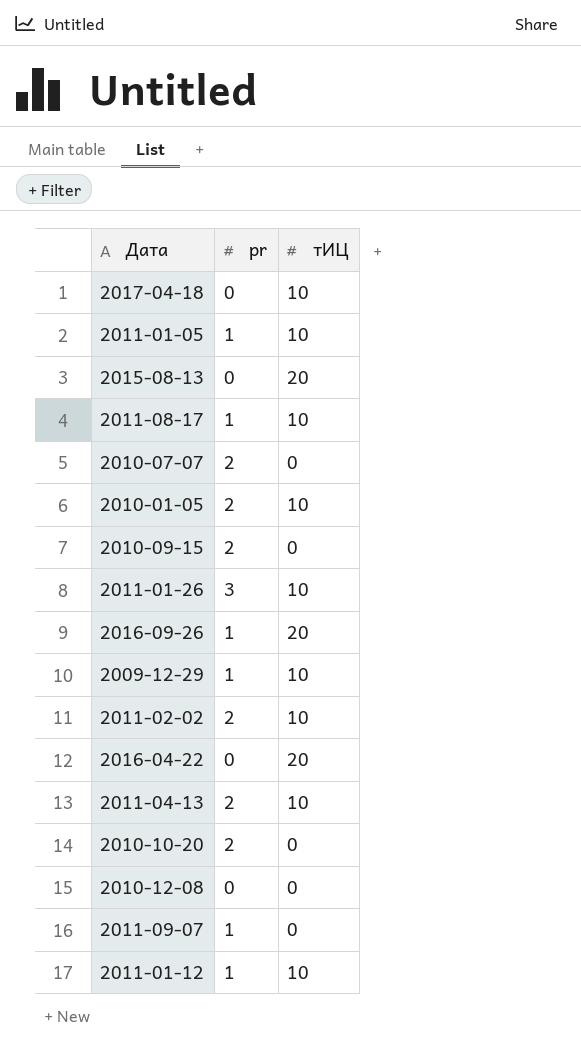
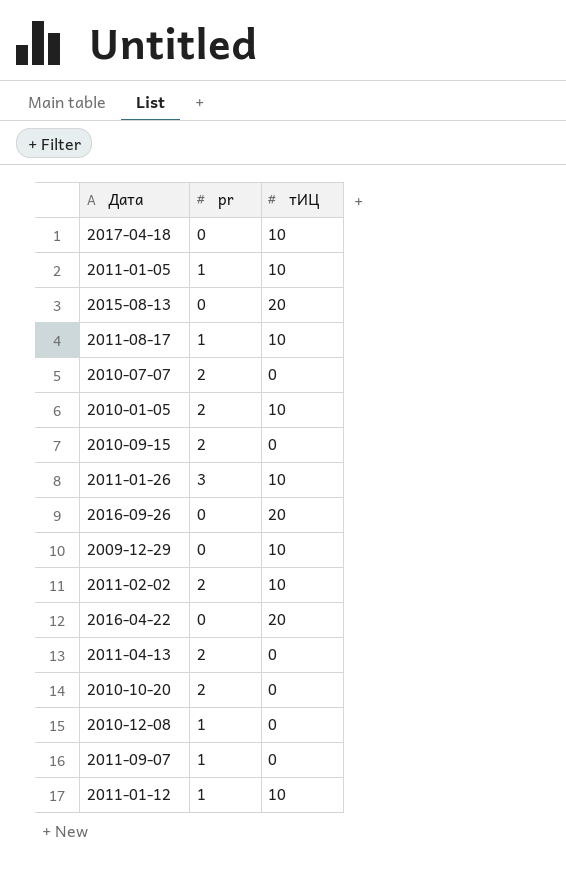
2016-09-26 | pr: 1 -> 0
2009-12-29 | pr: 1 -> 0
2011-04-13 | тИЦ: 10 -> 0
2010-12-08 | pr: 0 -> 1

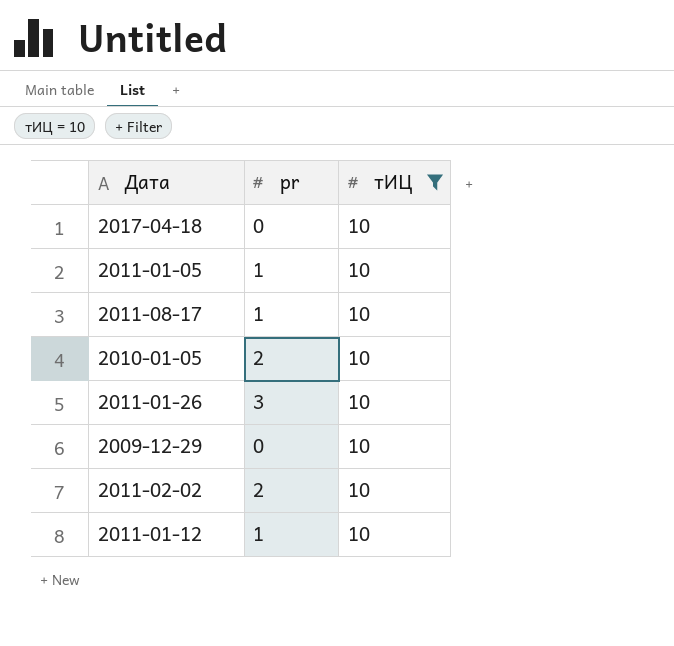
filter: none -> тИЦ = 10

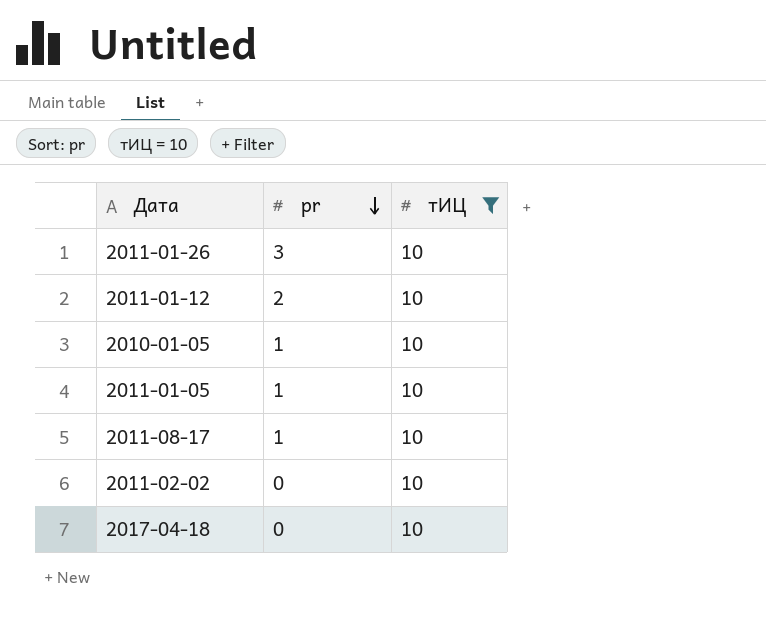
row order: none -> pr descending
row 2009-12-29: 0 | 10 -> none
2011-01-12 | pr: 1 -> 2
2010-01-05 | pr: 2 -> 1
2011-02-02 | pr: 2 -> 0

